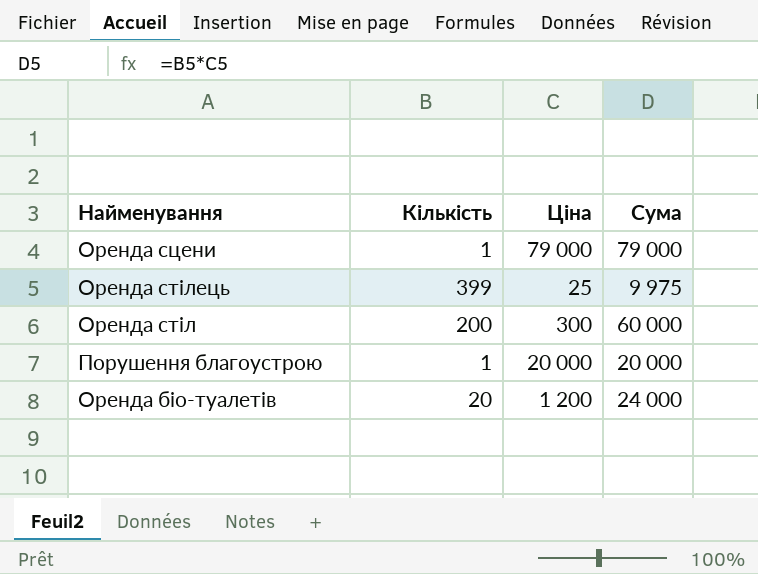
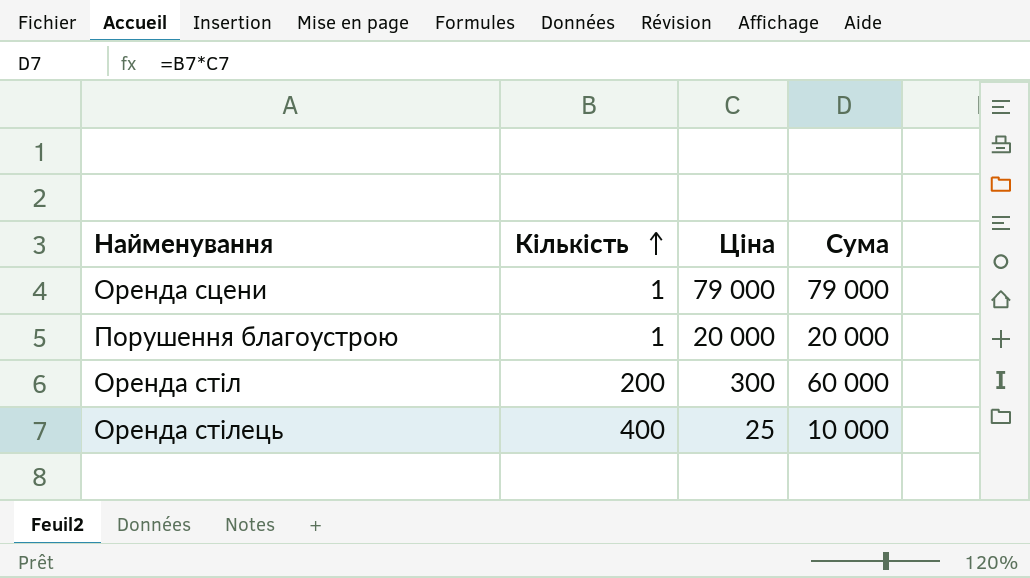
row order: none -> Кількість ascending
row Оренда біо-туалетів: 20 | 1 200 | 24 000 -> none
Оренда стілець | Кількість: 399 -> 400
Оренда стілець | Сума: 9 975 -> 10 000

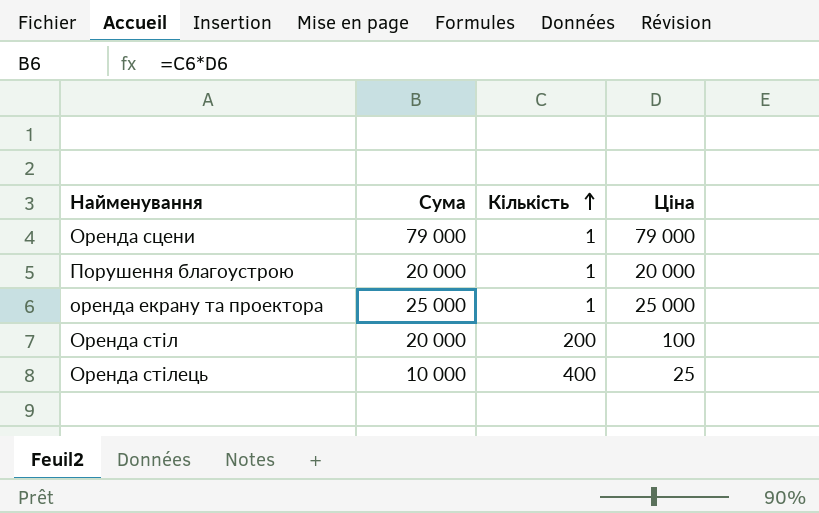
column Сума | position: 4 -> 2
row оренда екрану та проектора: none -> 25 000 | 1 | 25 000
Оренда стіл | Сума: 60 000 -> 20 000
Оренда стіл | Ціна: 300 -> 100

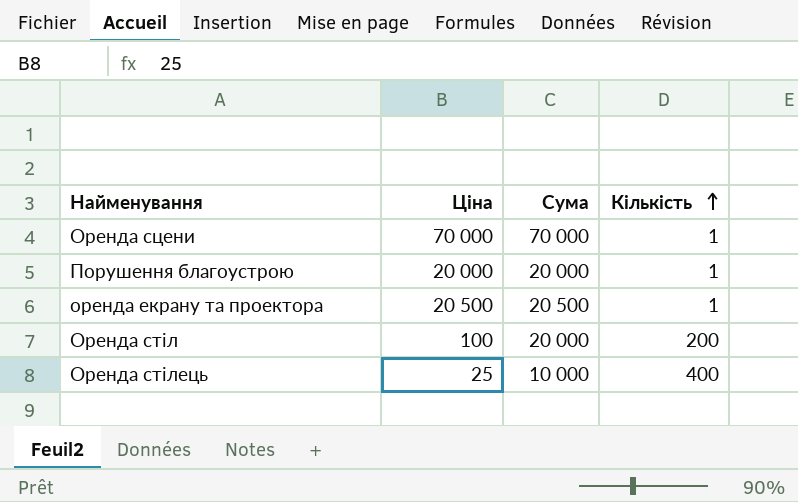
column Ціна | position: 4 -> 2
Оренда сцени | Ціна: 79 000 -> 70 000
Оренда сцени | Сума: 79 000 -> 70 000
оренда екрану та проектора | Ціна: 25 000 -> 20 500
оренда екрану та проектора | Сума: 25 000 -> 20 500

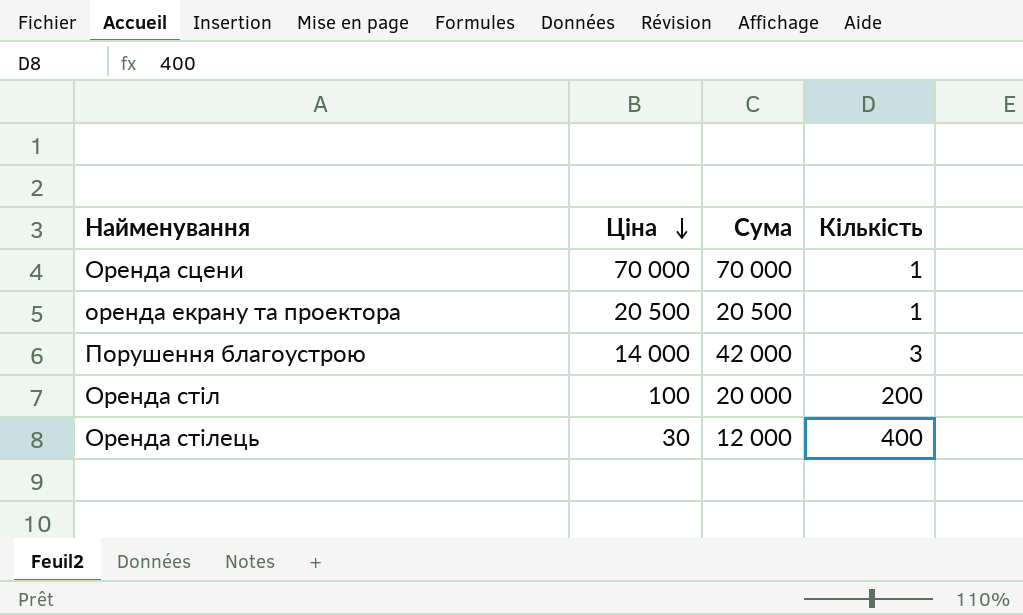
row order: Кількість ascending -> Ціна descending
Порушення благоустрою | Ціна: 20 000 -> 14 000
Порушення благоустрою | Сума: 20 000 -> 42 000
Порушення благоустрою | Кількість: 1 -> 3
Оренда стілець | Ціна: 25 -> 30
Оренда стілець | Сума: 10 000 -> 12 000

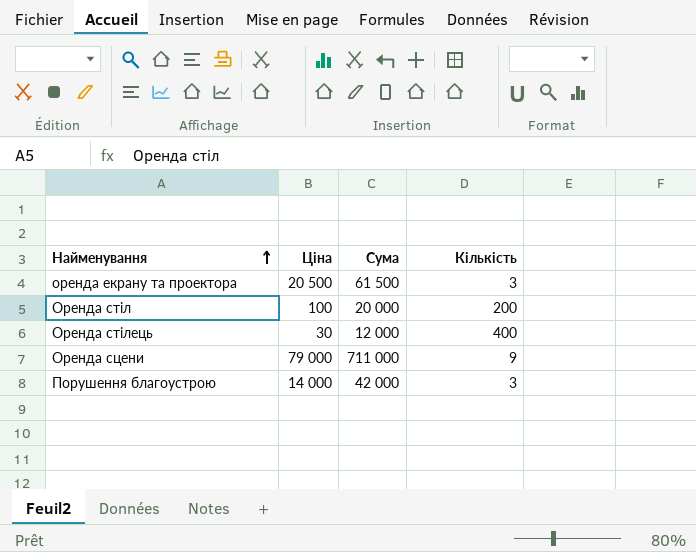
row order: Ціна descending -> Найменування ascending
оренда екрану та проектора | Сума: 20 500 -> 61 500
оренда екрану та проектора | Кількість: 1 -> 3
Оренда сцени | Ціна: 70 000 -> 79 000
Оренда сцени | Сума: 70 000 -> 711 000
Оренда сцени | Кількість: 1 -> 9

